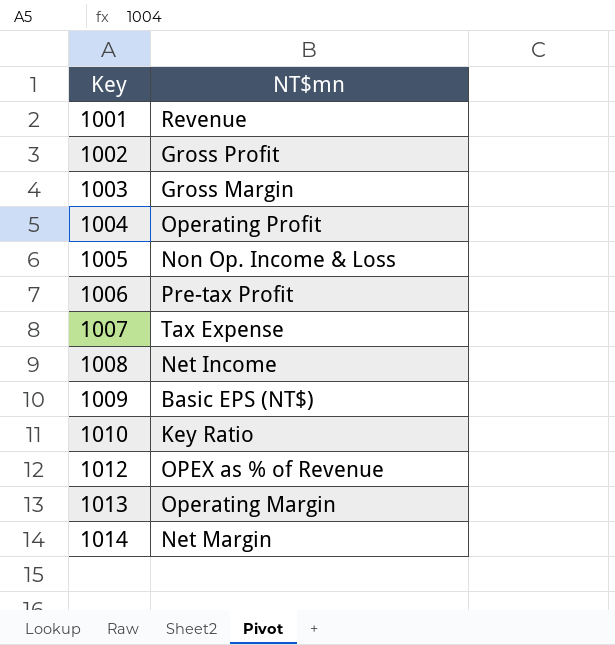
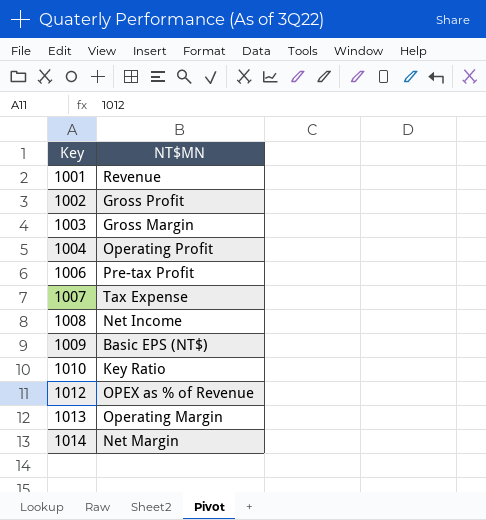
column name: NT$mn -> NT$MN
row 1005: Non Op. Income & Loss -> none

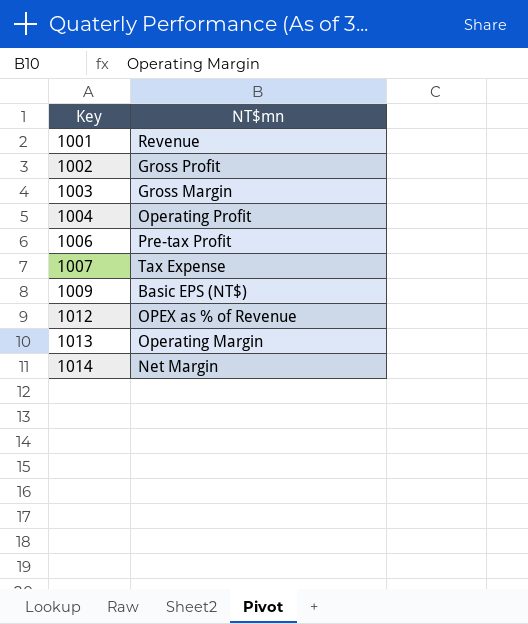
column name: NT$MN -> NT$mn
row 1008: Net Income -> none
row 1010: Key Ratio -> none

